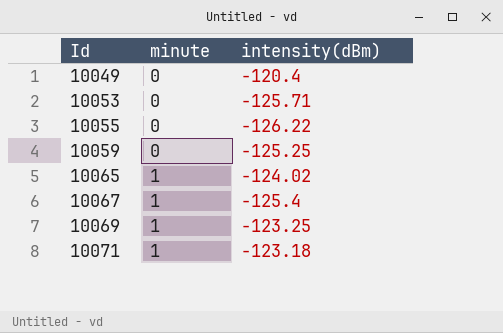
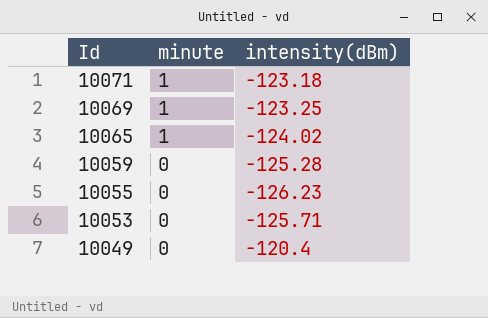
row order: Id ascending -> Id descending
row 10067: 1 | -125.4 -> none
10059 | intensity(dBm): -125.25 -> -125.28
10055 | intensity(dBm): -126.22 -> -126.23

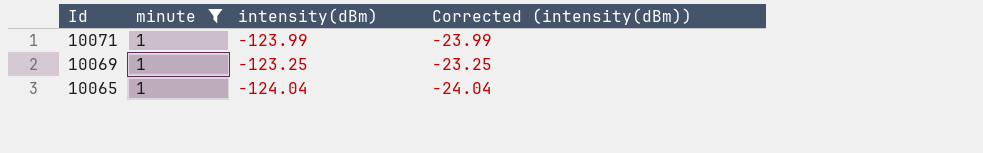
filter: none -> minute = 1
column Corrected (intensity(dBm)) | formula: none -> [intensity(dBm)] + 100
10071 | intensity(dBm): -123.18 -> -123.99
10065 | intensity(dBm): -124.02 -> -124.04

